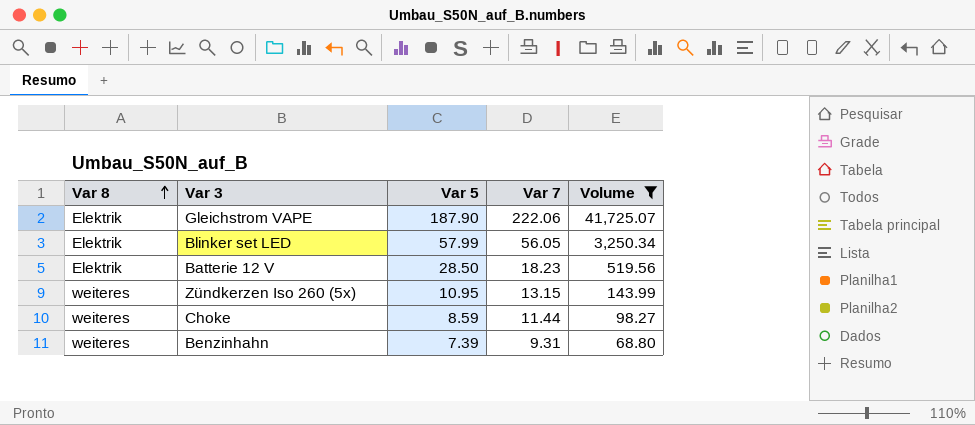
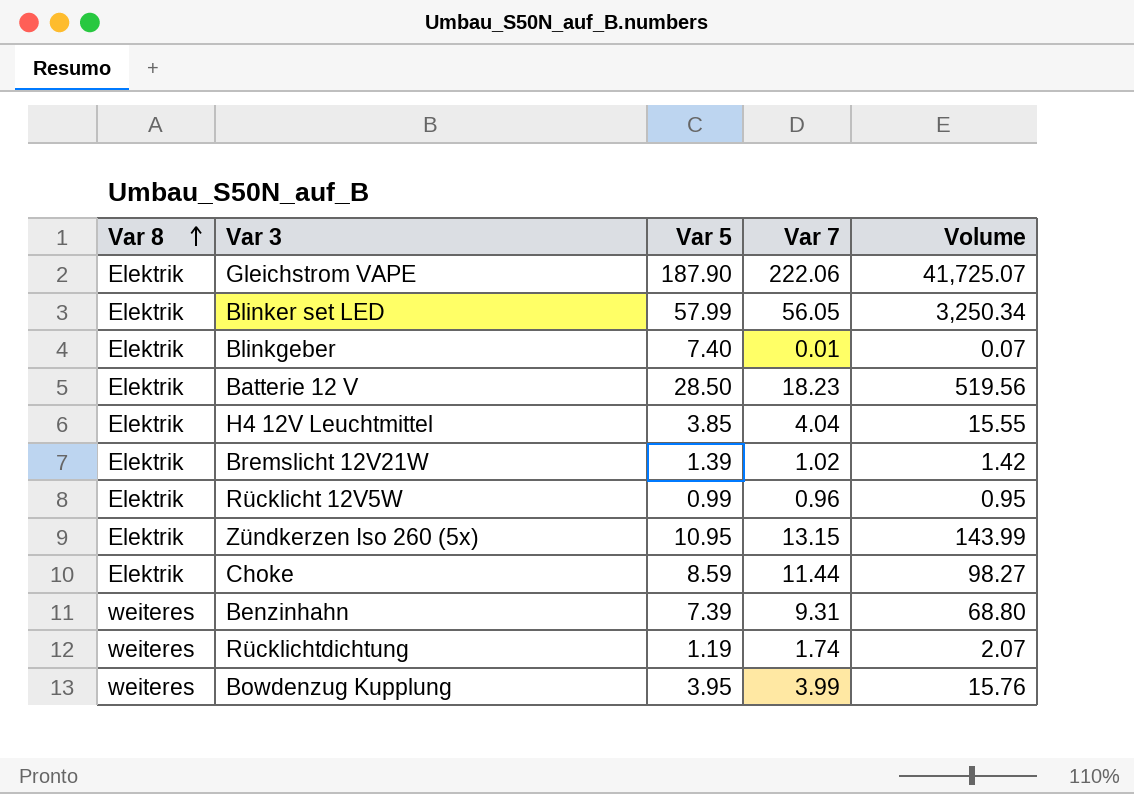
filter: Volume >= 68.80 -> none
Zündkerzen Iso 260 (5x) | Var 8: weiteres -> Elektrik
Choke | Var 8: weiteres -> Elektrik

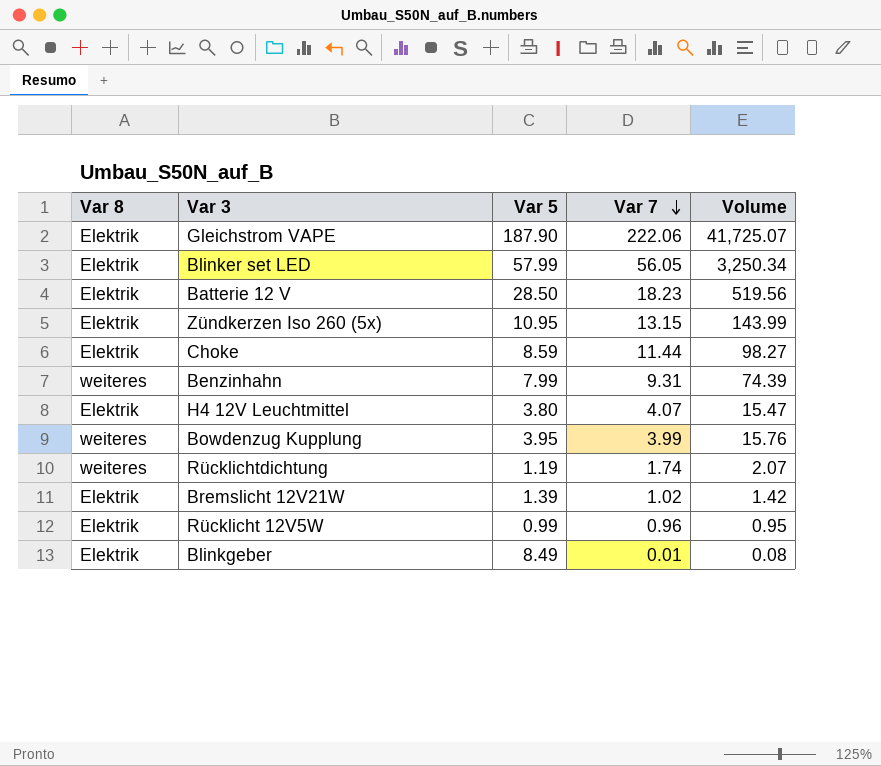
row order: Var 8 ascending -> Var 7 descending
Benzinhahn | Var 5: 7.39 -> 7.99
Benzinhahn | Volume: 68.80 -> 74.39
H4 12V Leuchtmittel | Var 5: 3.85 -> 3.80
H4 12V Leuchtmittel | Var 7: 4.04 -> 4.07
H4 12V Leuchtmittel | Volume: 15.55 -> 15.47
Blinkgeber | Var 5: 7.40 -> 8.49
Blinkgeber | Volume: 0.07 -> 0.08

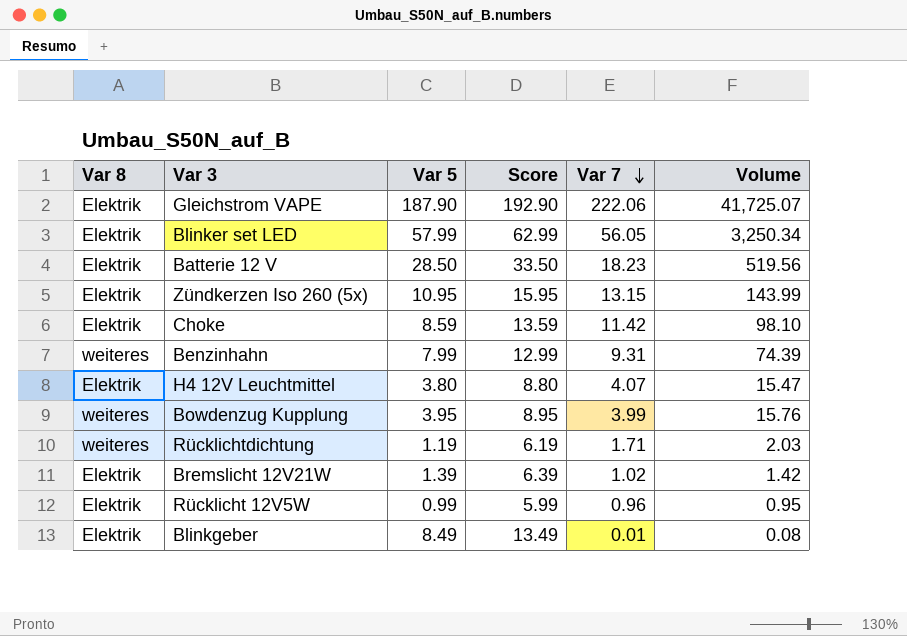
column Score | formula: none -> [Var 5] + 5
Choke | Var 7: 11.44 -> 11.42
Choke | Volume: 98.27 -> 98.10
Rücklichtdichtung | Var 7: 1.74 -> 1.71
Rücklichtdichtung | Volume: 2.07 -> 2.03

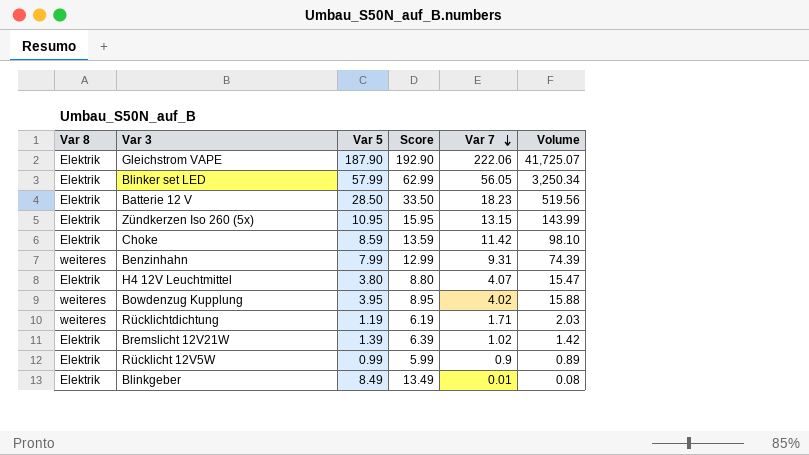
Bowdenzug Kupplung | Var 7: 3.99 -> 4.02
Bowdenzug Kupplung | Volume: 15.76 -> 15.88
Rücklicht 12V5W | Var 7: 0.96 -> 0.9
Rücklicht 12V5W | Volume: 0.95 -> 0.89

